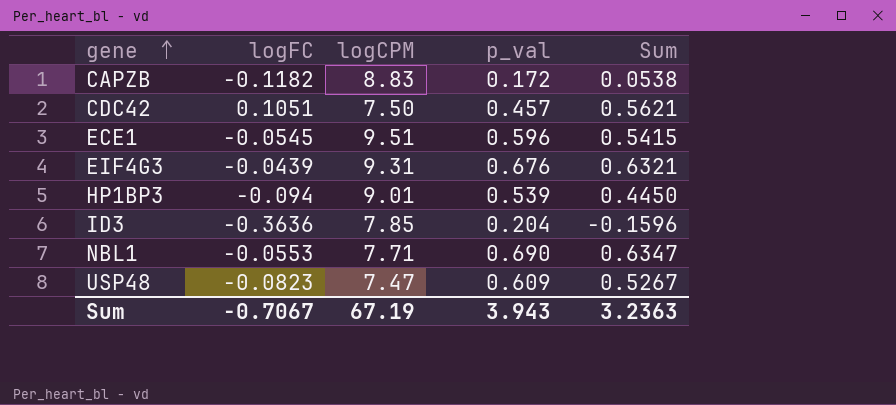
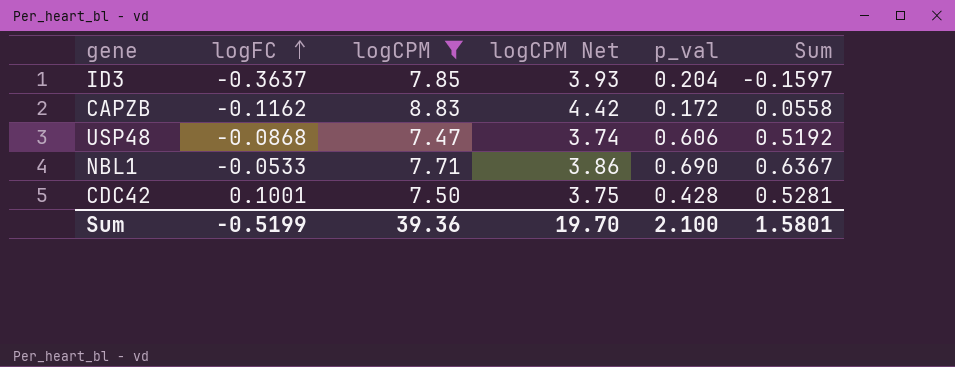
filter: none -> logCPM <= 8.83
row order: gene ascending -> logFC ascending
column logCPM Net | formula: none -> [logCPM] * 0.5
ID3 | logFC: -0.3636 -> -0.3637
ID3 | Sum: -0.1596 -> -0.1597
CAPZB | logFC: -0.1182 -> -0.1162
CAPZB | Sum: 0.0538 -> 0.0558
USP48 | logFC: -0.0823 -> -0.0868
USP48 | p_val: 0.609 -> 0.606
USP48 | Sum: 0.5267 -> 0.5192
NBL1 | logFC: -0.0553 -> -0.0533
NBL1 | Sum: 0.6347 -> 0.6367
CDC42 | logFC: 0.1051 -> 0.1001
CDC42 | p_val: 0.457 -> 0.428
CDC42 | Sum: 0.5621 -> 0.5281
Sum | logFC: -0.7067 -> -0.5199
Sum | logCPM: 67.19 -> 39.36
Sum | p_val: 3.943 -> 2.100
Sum | Sum: 3.2363 -> 1.5801

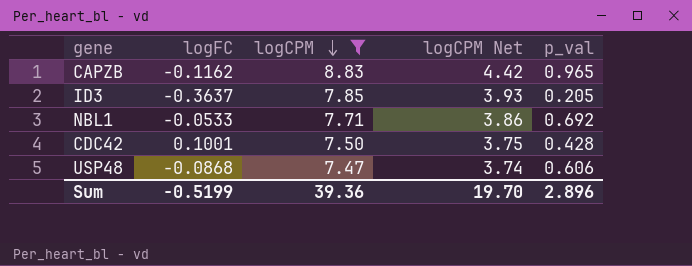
row order: logFC ascending -> logCPM descending
column Sum | formula: [logFC] + [p_val] -> none
CAPZB | p_val: 0.172 -> 0.965
ID3 | p_val: 0.204 -> 0.205
NBL1 | p_val: 0.690 -> 0.692
Sum | p_val: 2.100 -> 2.896

